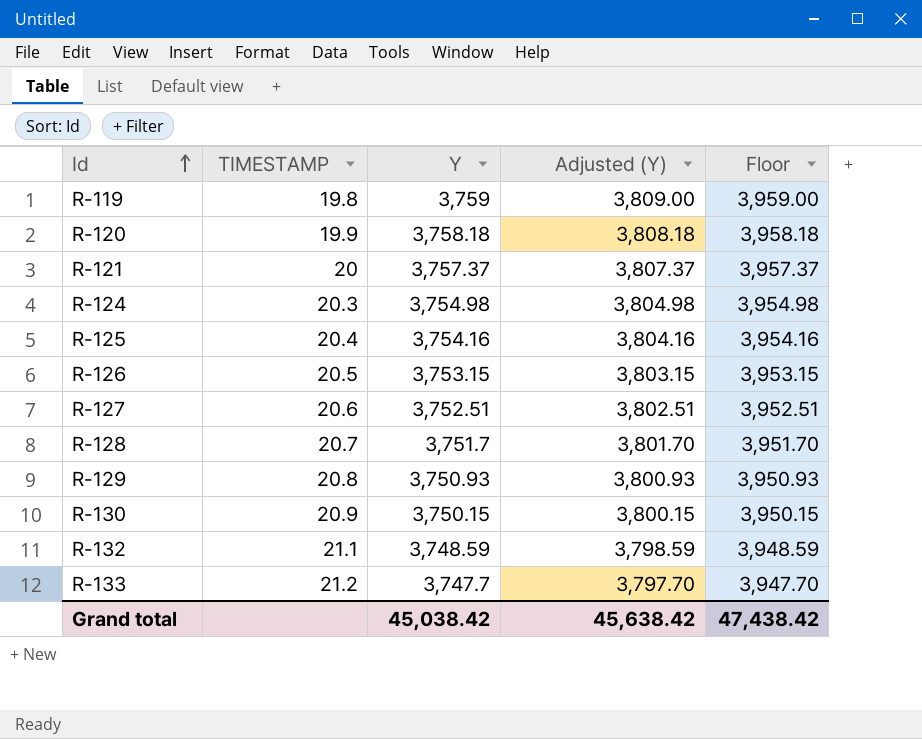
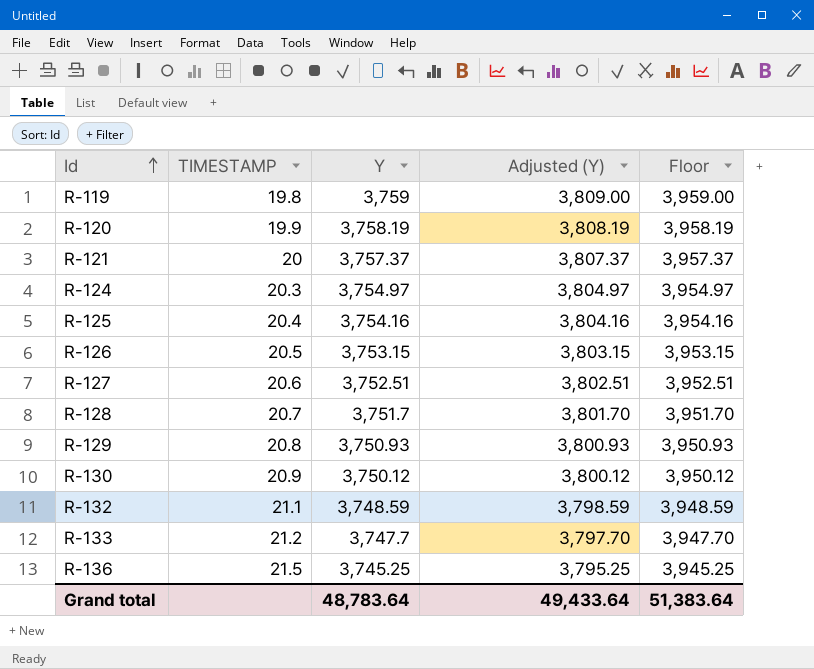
R-120 | Y: 3,758.18 -> 3,758.19
R-120 | Adjusted (Y): 3,808.18 -> 3,808.19
R-120 | Floor: 3,958.18 -> 3,958.19
R-124 | Y: 3,754.98 -> 3,754.97
R-124 | Adjusted (Y): 3,804.98 -> 3,804.97
R-124 | Floor: 3,954.98 -> 3,954.97
R-130 | Y: 3,750.15 -> 3,750.12
R-130 | Adjusted (Y): 3,800.15 -> 3,800.12
R-130 | Floor: 3,950.15 -> 3,950.12
row R-136: none -> 21.5 | 3,745.25 | 3,795.25 | 3,945.25
Grand total | Y: 45,038.42 -> 48,783.64
Grand total | Adjusted (Y): 45,638.42 -> 49,433.64
Grand total | Floor: 47,438.42 -> 51,383.64

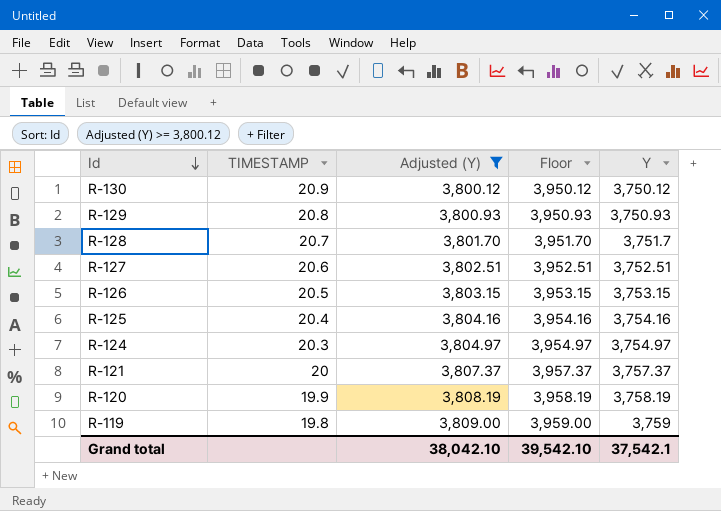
filter: none -> Adjusted (Y) >= 3,800.12
row order: Id ascending -> Id descending
column Y | position: 3 -> 5
Grand total | Adjusted (Y): 49,433.64 -> 38,042.10
Grand total | Floor: 51,383.64 -> 39,542.10
Grand total | Y: 48,783.64 -> 37,542.1

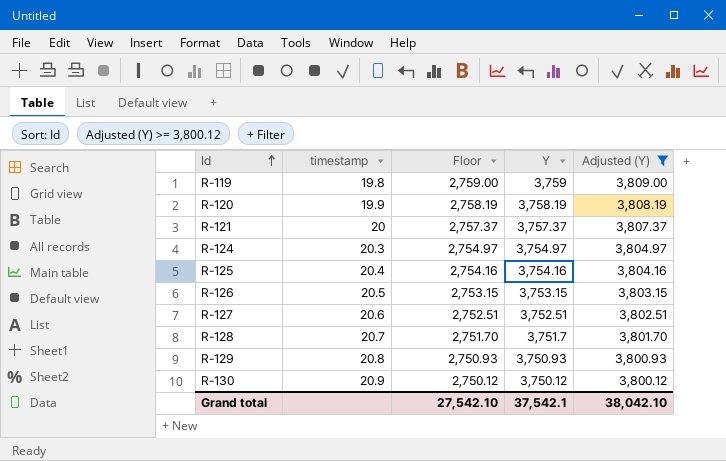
row order: Id descending -> Id ascending
column name: TIMESTAMP -> timestamp
column Floor | formula: [Y] + 200 -> [Y] - 1000
column Adjusted (Y) | position: 3 -> 5
Grand total | Floor: 39,542.10 -> 27,542.10

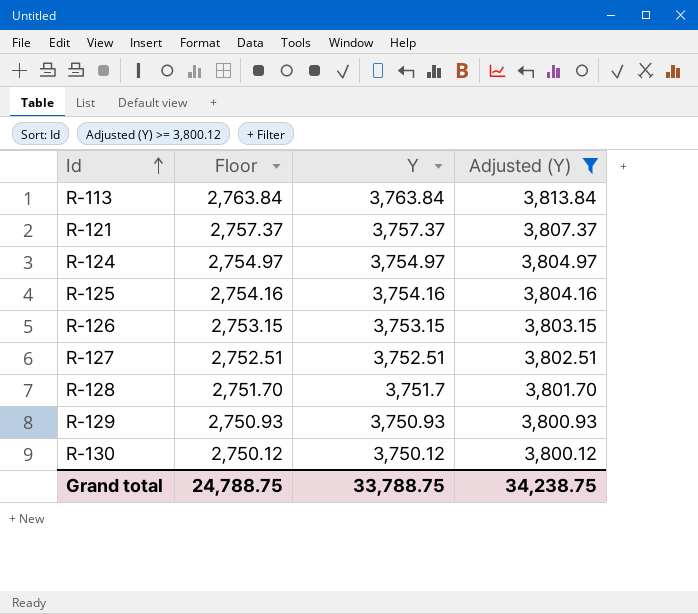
column timestamp | position: 2 -> none
row R-119: 19.8 | 2,759.00 | 3,759 | 3,809.00 -> none
row R-120: 19.9 | 2,758.19 | 3,758.19 | 3,808.19 -> none
row R-113: none -> 2,763.84 | 3,763.84 | 3,813.84
Grand total | Floor: 27,542.10 -> 24,788.75
Grand total | Y: 37,542.1 -> 33,788.75
Grand total | Adjusted (Y): 38,042.10 -> 34,238.75

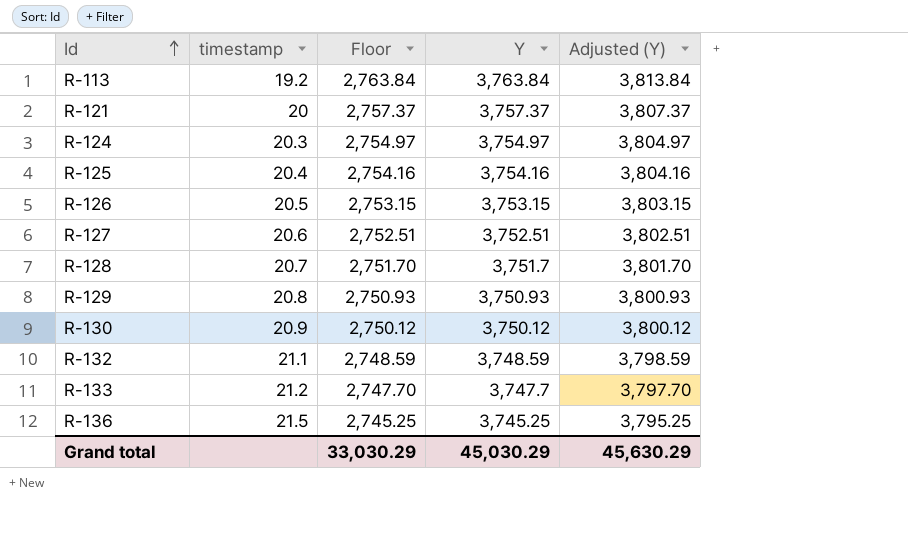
filter: Adjusted (Y) >= 3,800.12 -> none
column timestamp | position: none -> 2
Grand total | Floor: 24,788.75 -> 33,030.29
Grand total | Y: 33,788.75 -> 45,030.29
Grand total | Adjusted (Y): 34,238.75 -> 45,630.29

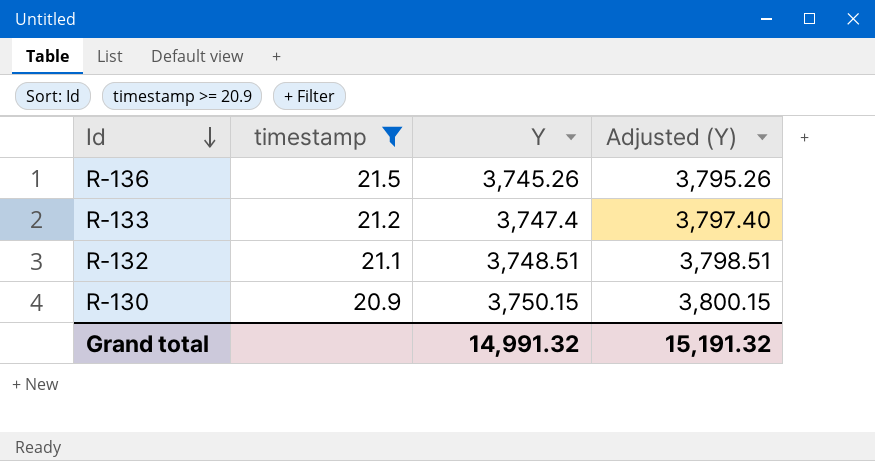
filter: none -> timestamp >= 20.9
row order: Id ascending -> Id descending
column Floor | formula: [Y] - 1000 -> none
R-136 | Y: 3,745.25 -> 3,745.26
R-136 | Adjusted (Y): 3,795.25 -> 3,795.26
R-133 | Y: 3,747.7 -> 3,747.4
R-133 | Adjusted (Y): 3,797.70 -> 3,797.40
R-132 | Y: 3,748.59 -> 3,748.51
R-132 | Adjusted (Y): 3,798.59 -> 3,798.51
R-130 | Y: 3,750.12 -> 3,750.15
R-130 | Adjusted (Y): 3,800.12 -> 3,800.15
Grand total | Y: 45,030.29 -> 14,991.32
Grand total | Adjusted (Y): 45,630.29 -> 15,191.32

